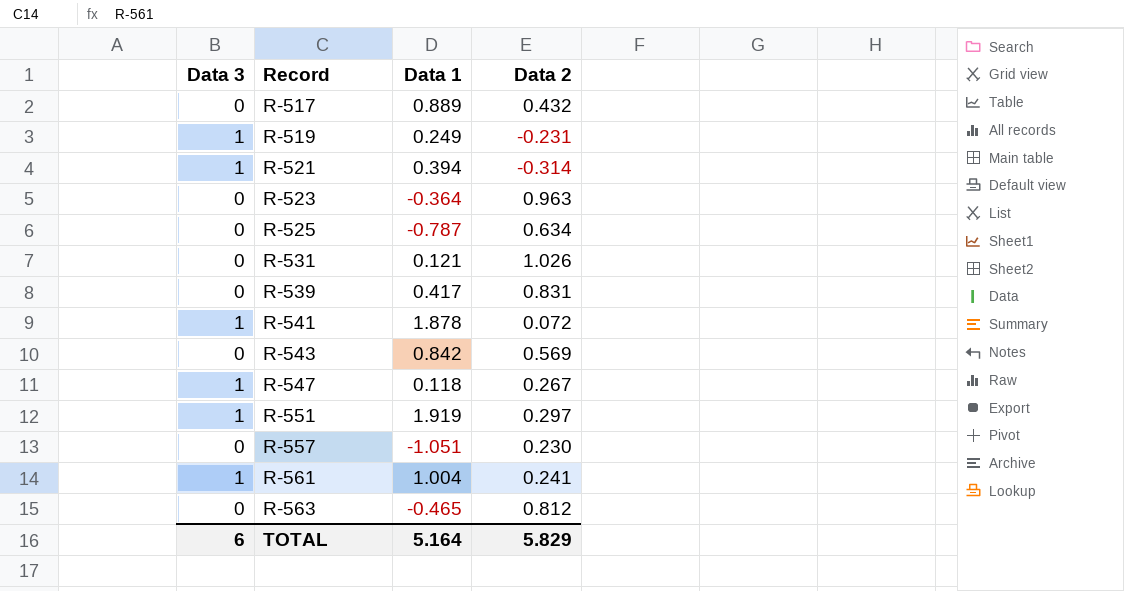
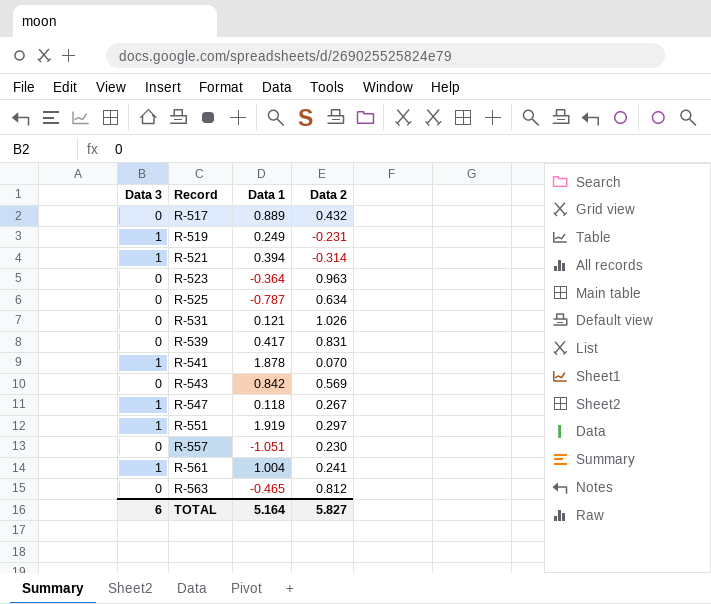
R-541 | Data 2: 0.072 -> 0.070
TOTAL | Data 2: 5.829 -> 5.827

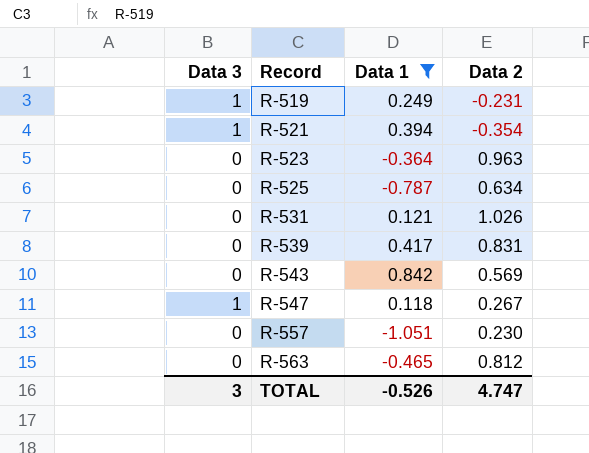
filter: none -> Data 1 <= 0.842
R-521 | Data 2: -0.314 -> -0.354
TOTAL | Data 3: 6 -> 3
TOTAL | Data 1: 5.164 -> -0.526
TOTAL | Data 2: 5.827 -> 4.747

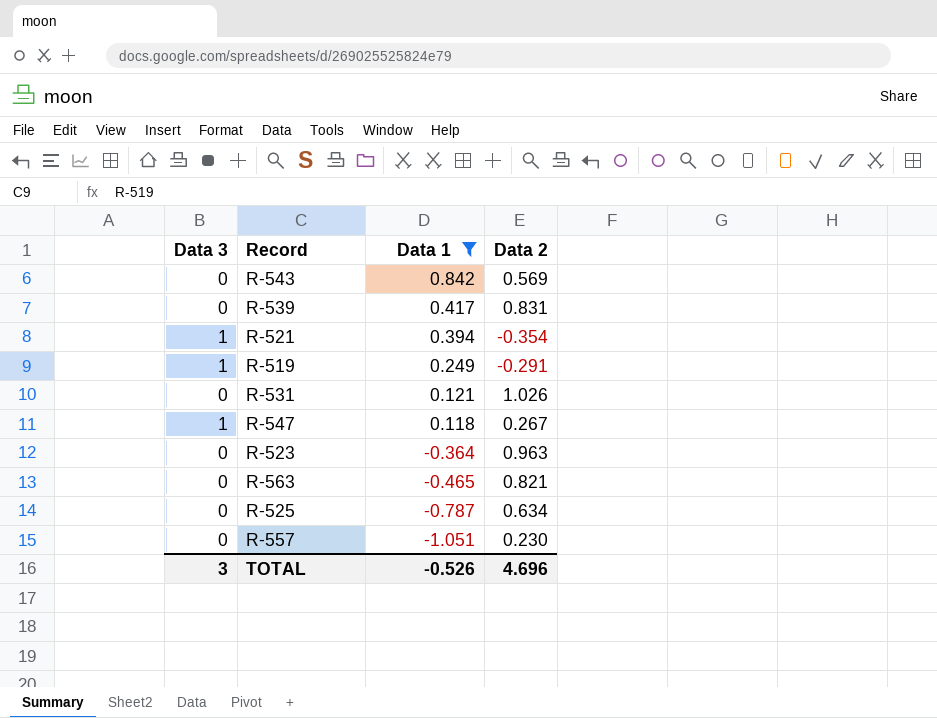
row order: Record ascending -> Data 1 descending
R-519 | Data 2: -0.231 -> -0.291
R-563 | Data 2: 0.812 -> 0.821
TOTAL | Data 2: 4.747 -> 4.696

